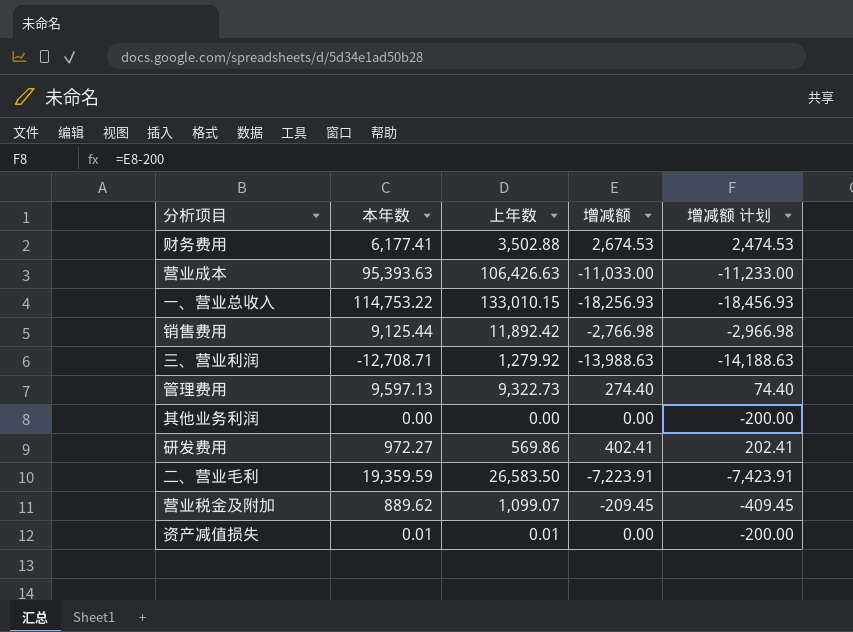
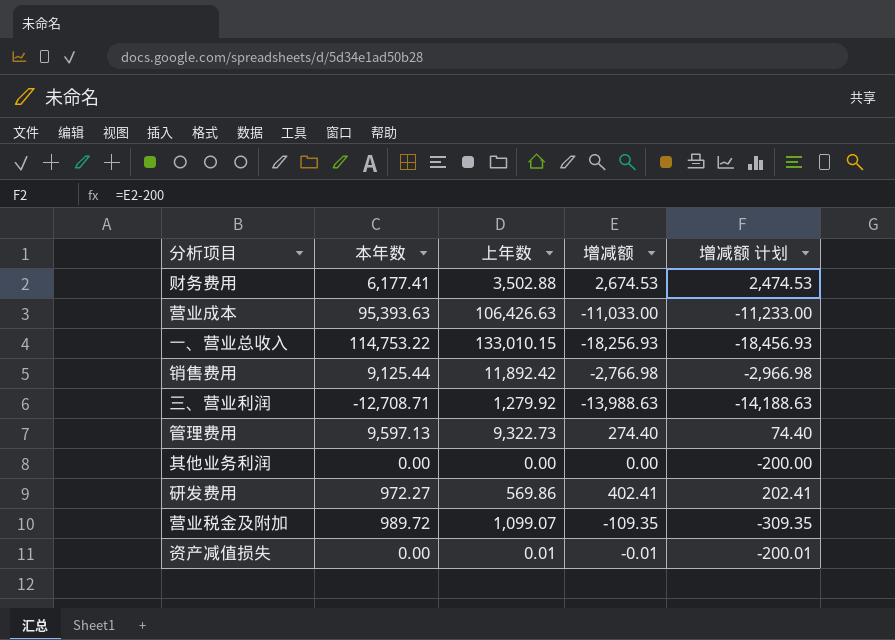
row 二、营业毛利: 19,359.59 | 26,583.50 | -7,223.91 | -7,423.91 -> none
营业税金及附加 | 本年数: 889.62 -> 989.72
营业税金及附加 | 增减额: -209.45 -> -109.35
营业税金及附加 | 增减额 计划: -409.45 -> -309.35
资产减值损失 | 本年数: 0.01 -> 0.00
资产减值损失 | 增减额: 0.00 -> -0.01
资产减值损失 | 增减额 计划: -200.00 -> -200.01

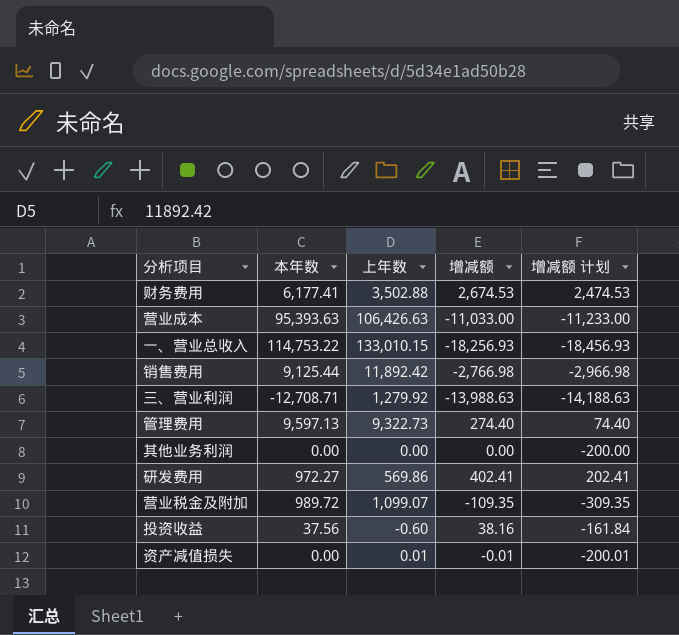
row 投资收益: none -> 37.56 | -0.60 | 38.16 | -161.84

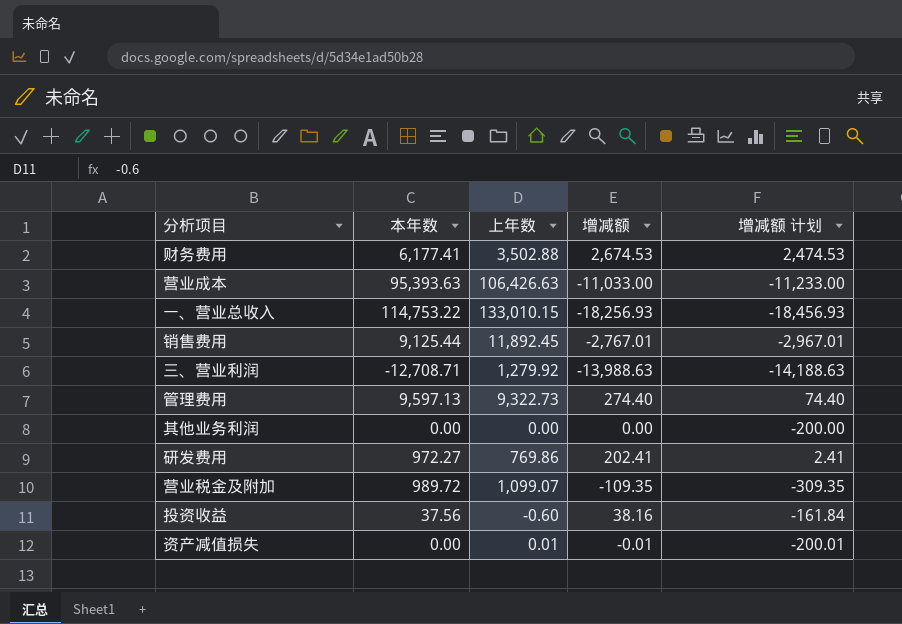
销售费用 | 上年数: 11,892.42 -> 11,892.45
销售费用 | 增减额: -2,766.98 -> -2,767.01
销售费用 | 增减额 计划: -2,966.98 -> -2,967.01
研发费用 | 上年数: 569.86 -> 769.86
研发费用 | 增减额: 402.41 -> 202.41
研发费用 | 增减额 计划: 202.41 -> 2.41

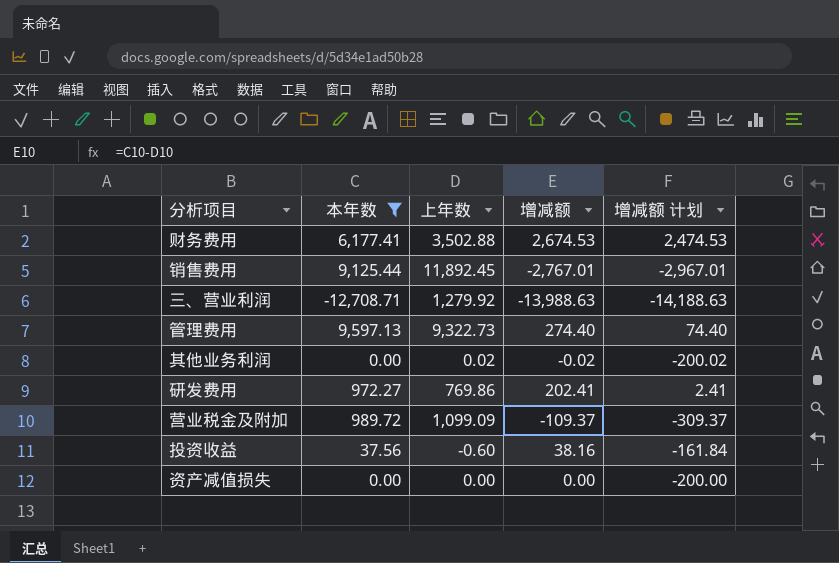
filter: none -> 本年数 <= 9,597.13
其他业务利润 | 上年数: 0.00 -> 0.02
其他业务利润 | 增减额: 0.00 -> -0.02
其他业务利润 | 增减额 计划: -200.00 -> -200.02
营业税金及附加 | 上年数: 1,099.07 -> 1,099.09
营业税金及附加 | 增减额: -109.35 -> -109.37
营业税金及附加 | 增减额 计划: -309.35 -> -309.37
资产减值损失 | 上年数: 0.01 -> 0.00
资产减值损失 | 增减额: -0.01 -> 0.00
资产减值损失 | 增减额 计划: -200.01 -> -200.00

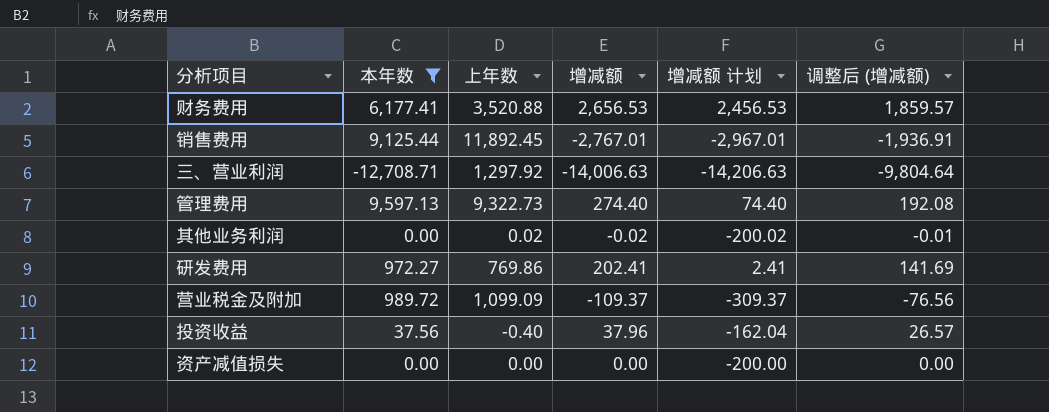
column 调整后 (增减额) | formula: none -> [增减额] * 0.7
财务费用 | 上年数: 3,502.88 -> 3,520.88
财务费用 | 增减额: 2,674.53 -> 2,656.53
财务费用 | 增减额 计划: 2,474.53 -> 2,456.53
三、营业利润 | 上年数: 1,279.92 -> 1,297.92
三、营业利润 | 增减额: -13,988.63 -> -14,006.63
三、营业利润 | 增减额 计划: -14,188.63 -> -14,206.63
投资收益 | 上年数: -0.60 -> -0.40
投资收益 | 增减额: 38.16 -> 37.96
投资收益 | 增减额 计划: -161.84 -> -162.04

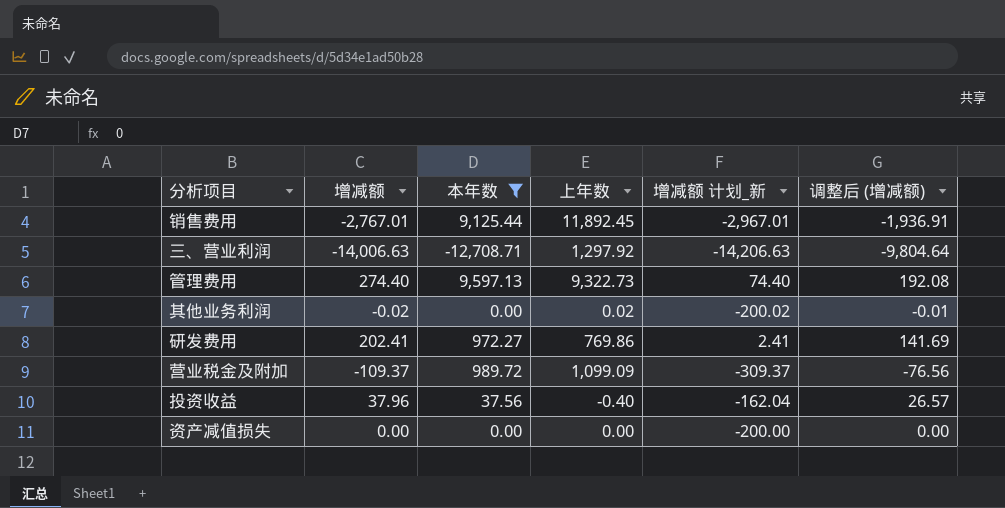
column 增减额 | position: 4 -> 2
column name: 增减额 计划 -> 增减额 计划_新
row 财务费用: 6,177.41 | 3,520.88 | 2,656.53 | 2,456.53 | 1,859.57 -> none

